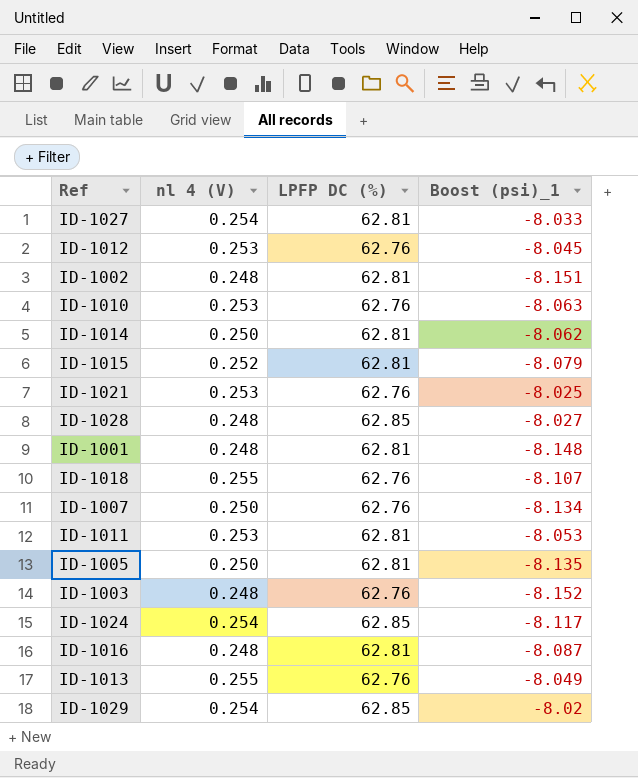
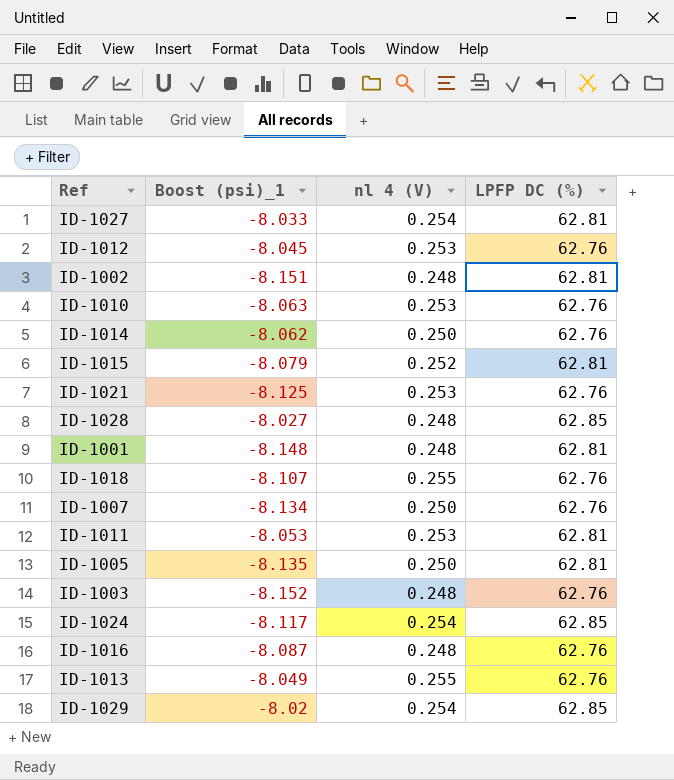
column Boost (psi)_1 | position: 4 -> 2
ID-1014 | LPFP DC (%): 62.81 -> 62.76
ID-1021 | Boost (psi)_1: -8.025 -> -8.125
ID-1016 | LPFP DC (%): 62.81 -> 62.76

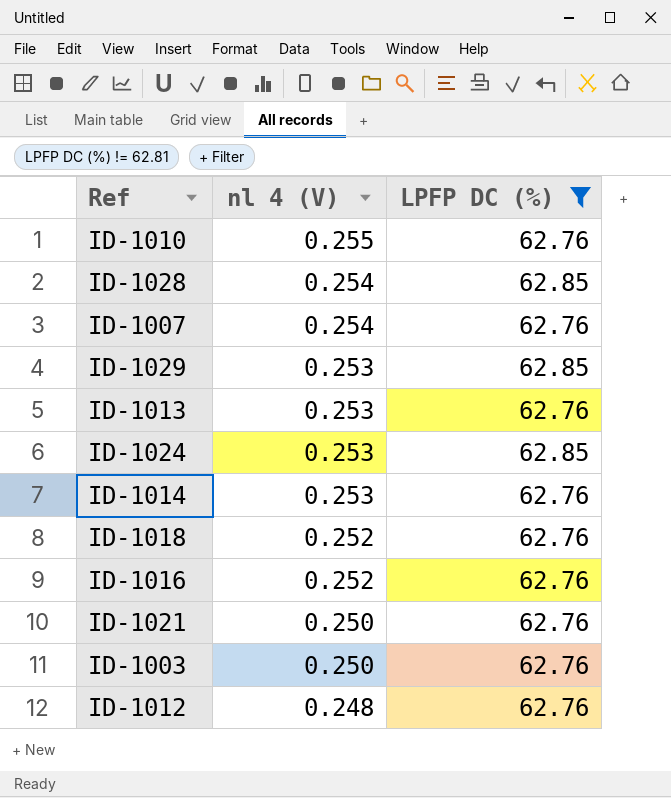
filter: none -> LPFP DC (%) != 62.81
row order: none -> nl 4 (V) descending
column Boost (psi)_1 | position: 2 -> none
ID-1010 | nl 4 (V): 0.253 -> 0.255
ID-1028 | nl 4 (V): 0.248 -> 0.254
ID-1007 | nl 4 (V): 0.250 -> 0.254
ID-1029 | nl 4 (V): 0.254 -> 0.253
ID-1013 | nl 4 (V): 0.255 -> 0.253
ID-1024 | nl 4 (V): 0.254 -> 0.253
ID-1014 | nl 4 (V): 0.250 -> 0.253
ID-1018 | nl 4 (V): 0.255 -> 0.252
ID-1016 | nl 4 (V): 0.248 -> 0.252
ID-1021 | nl 4 (V): 0.253 -> 0.250
ID-1003 | nl 4 (V): 0.248 -> 0.250
ID-1012 | nl 4 (V): 0.253 -> 0.248

